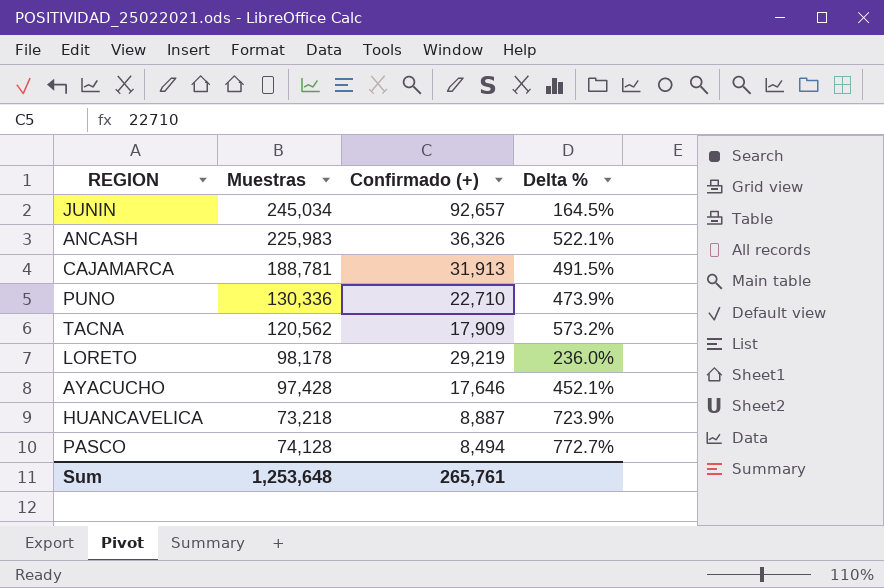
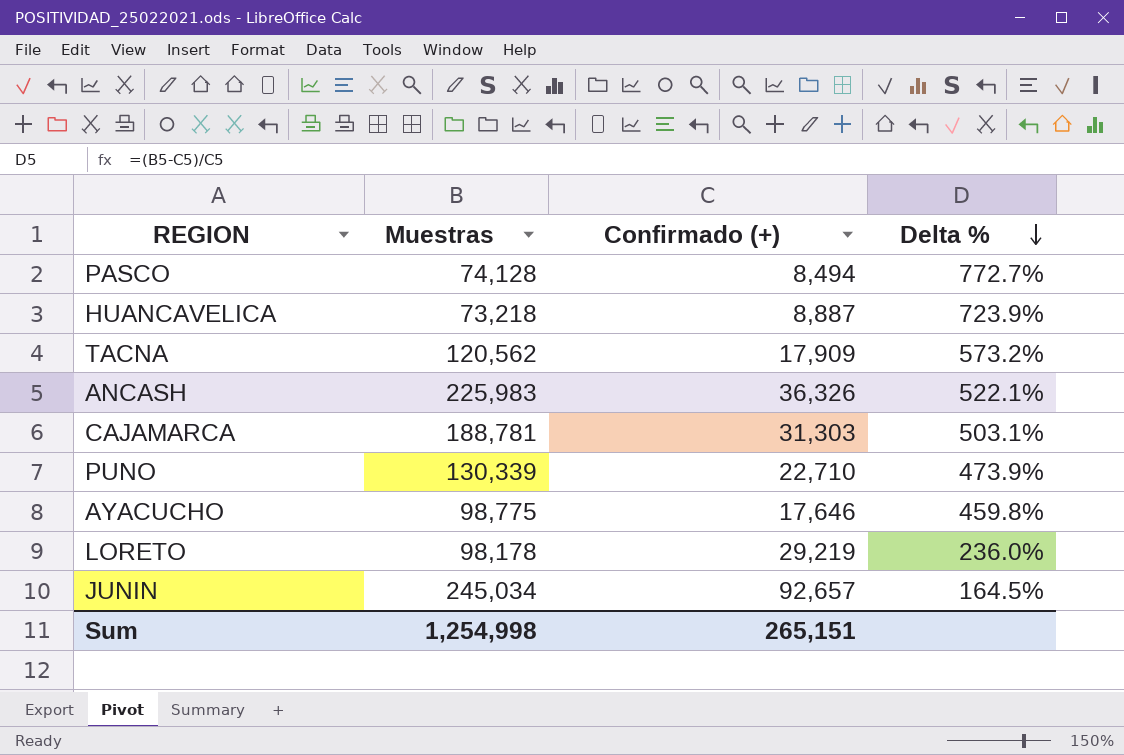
row order: none -> Delta % descending
CAJAMARCA | Confirmado (+): 31,913 -> 31,303
CAJAMARCA | Delta %: 491.5% -> 503.1%
PUNO | Muestras: 130,336 -> 130,339
AYACUCHO | Muestras: 97,428 -> 98,775
AYACUCHO | Delta %: 452.1% -> 459.8%
Sum | Muestras: 1,253,648 -> 1,254,998
Sum | Confirmado (+): 265,761 -> 265,151

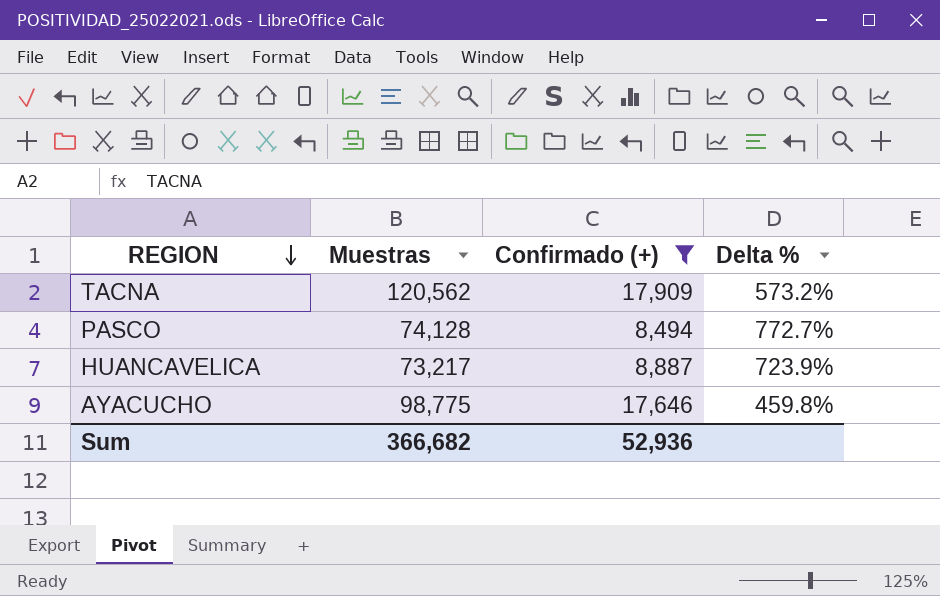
filter: none -> Confirmado (+) <= 17,909
row order: Delta % descending -> REGION descending
HUANCAVELICA | Muestras: 73,218 -> 73,217
Sum | Muestras: 1,254,998 -> 366,682
Sum | Confirmado (+): 265,151 -> 52,936

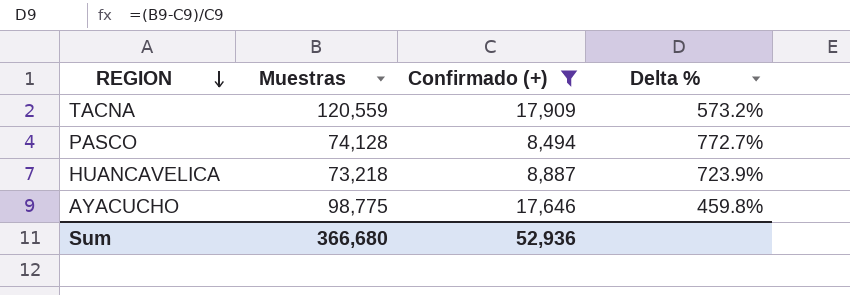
TACNA | Muestras: 120,562 -> 120,559
HUANCAVELICA | Muestras: 73,217 -> 73,218
Sum | Muestras: 366,682 -> 366,680

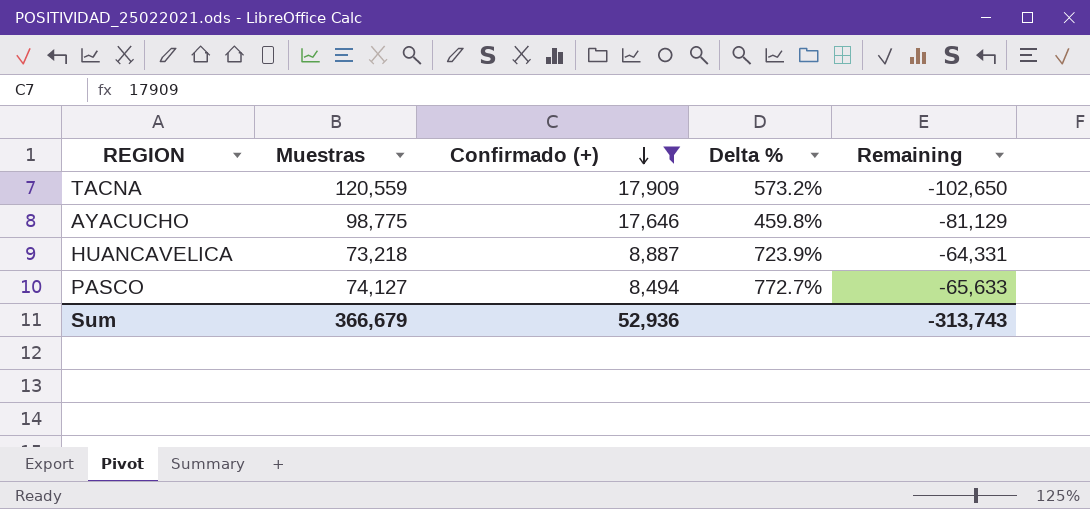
row order: REGION descending -> Confirmado (+) descending
column Remaining | formula: none -> [Confirmado (+)] - [Muestras]
PASCO | Muestras: 74,128 -> 74,127
Sum | Muestras: 366,680 -> 366,679

